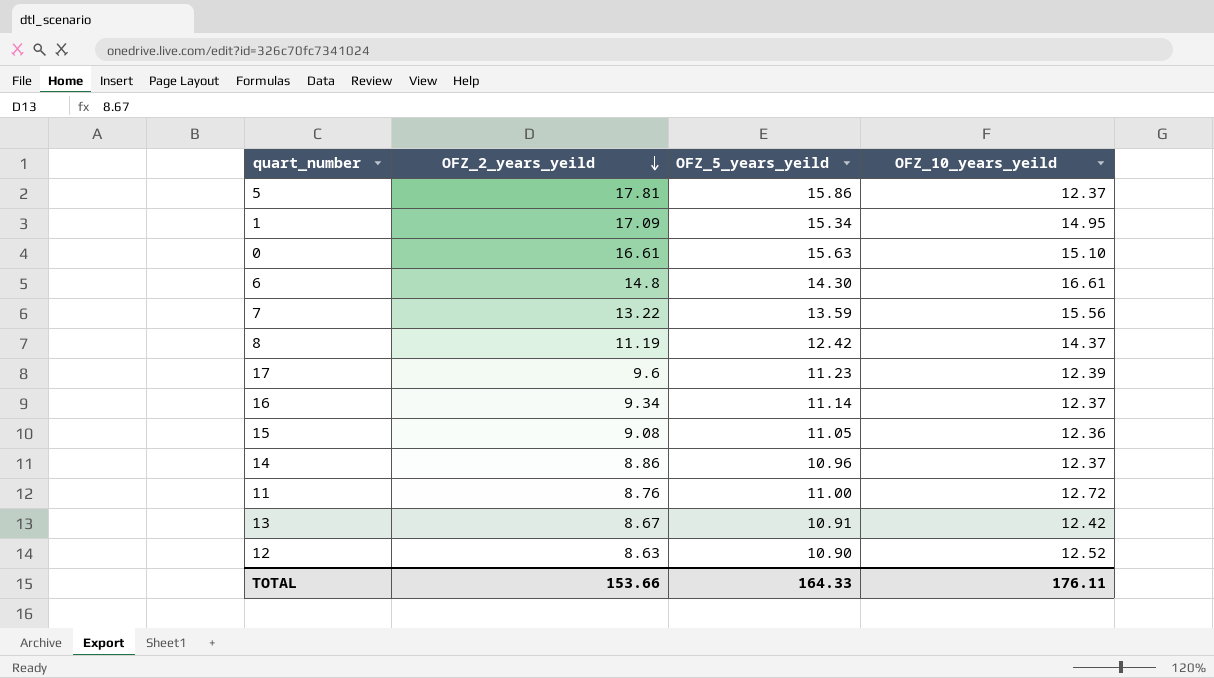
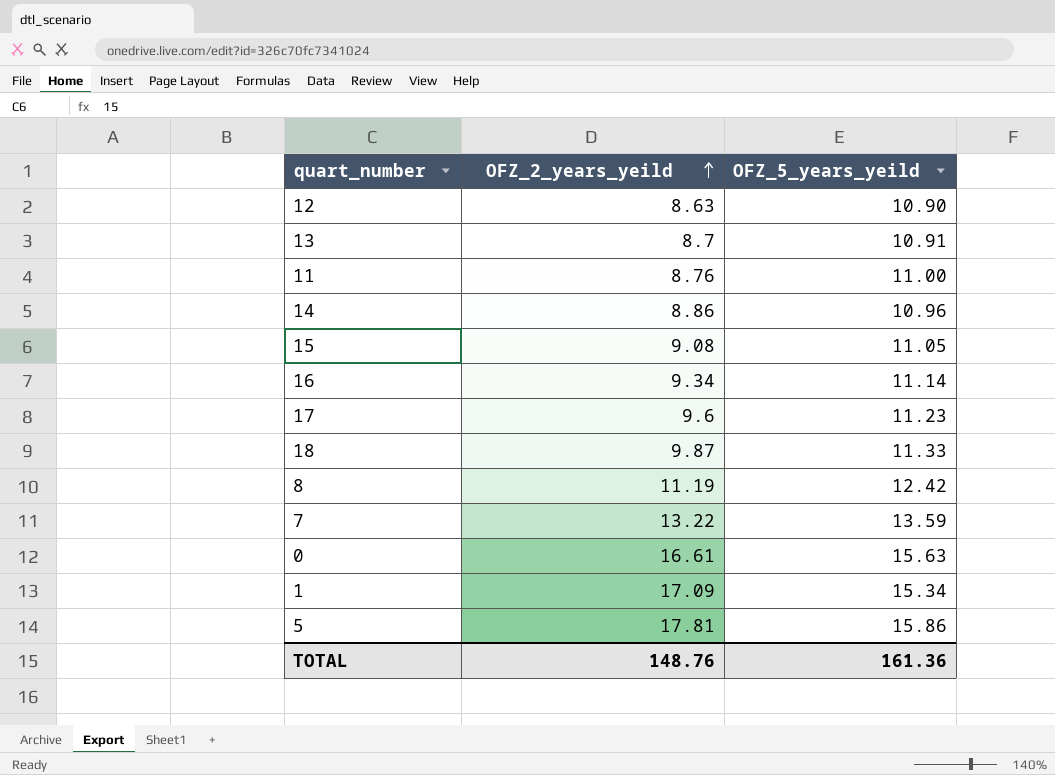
row order: OFZ_2_years_yeild descending -> OFZ_2_years_yeild ascending
column OFZ_10_years_yeild | position: 4 -> none
row 6: 14.8 | 14.30 | 16.61 -> none
13 | OFZ_2_years_yeild: 8.67 -> 8.7
row 18: none -> 9.87 | 11.33
TOTAL | OFZ_2_years_yeild: 153.66 -> 148.76
TOTAL | OFZ_5_years_yeild: 164.33 -> 161.36

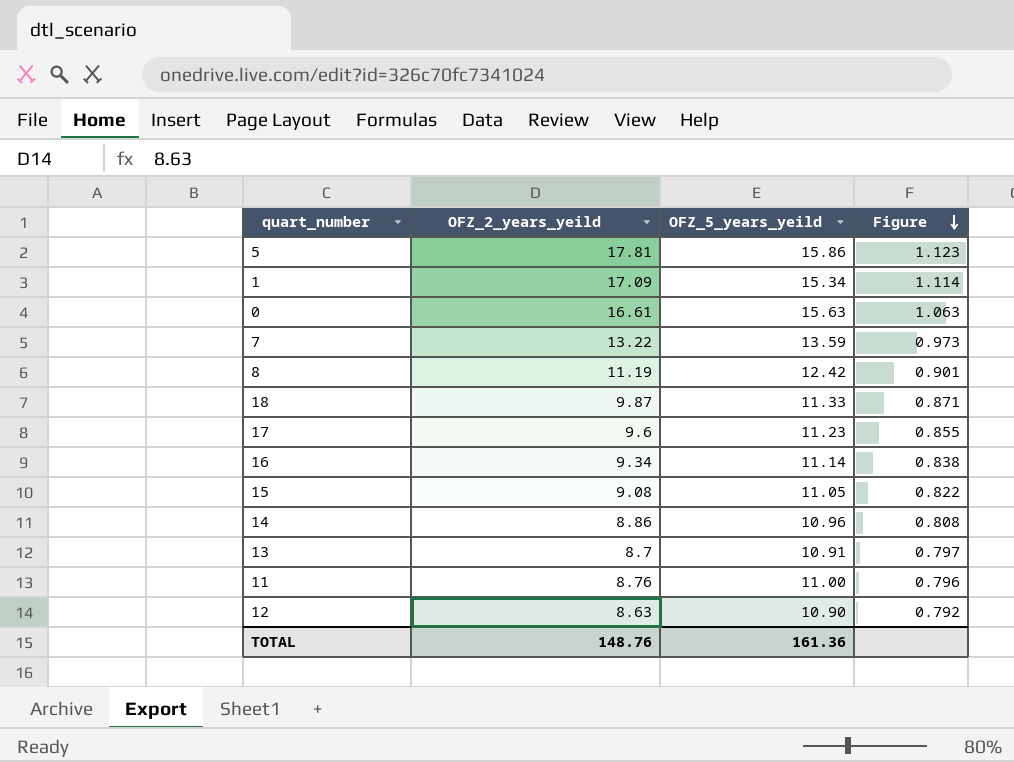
row order: OFZ_2_years_yeild ascending -> Figure descending
column Figure | formula: none -> [OFZ_2_years_yeild] / [OFZ_5_years_yeild]

